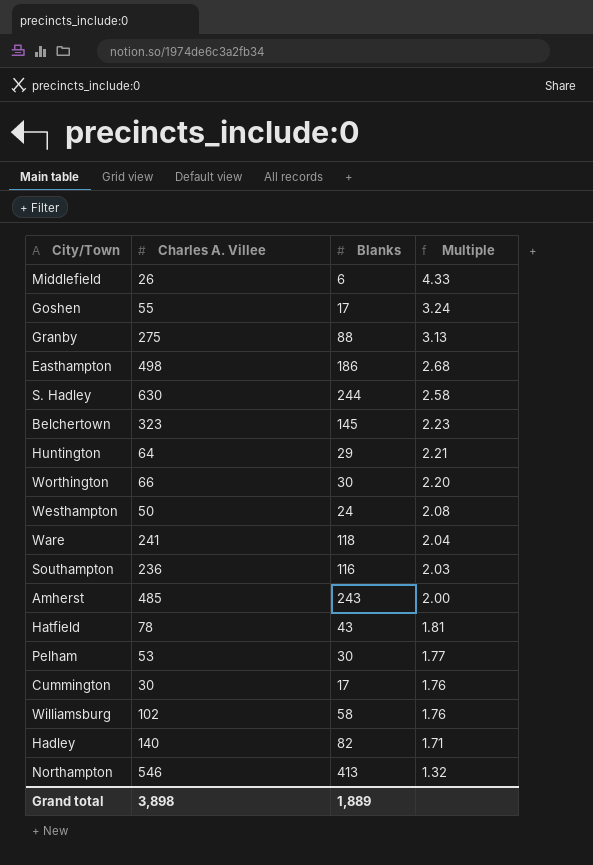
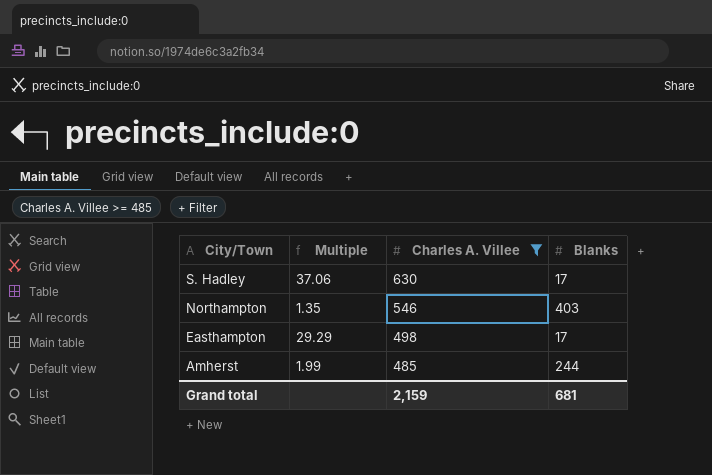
filter: none -> Charles A. Villee >= 485
row order: Multiple descending -> City/Town descending
column Multiple | position: 4 -> 2
S. Hadley | Multiple: 2.58 -> 37.06
S. Hadley | Blanks: 244 -> 17
Northampton | Multiple: 1.32 -> 1.35
Northampton | Blanks: 413 -> 403
Easthampton | Multiple: 2.68 -> 29.29
Easthampton | Blanks: 186 -> 17
Amherst | Multiple: 2.00 -> 1.99
Amherst | Blanks: 243 -> 244
Grand total | Charles A. Villee: 3,898 -> 2,159
Grand total | Blanks: 1,889 -> 681

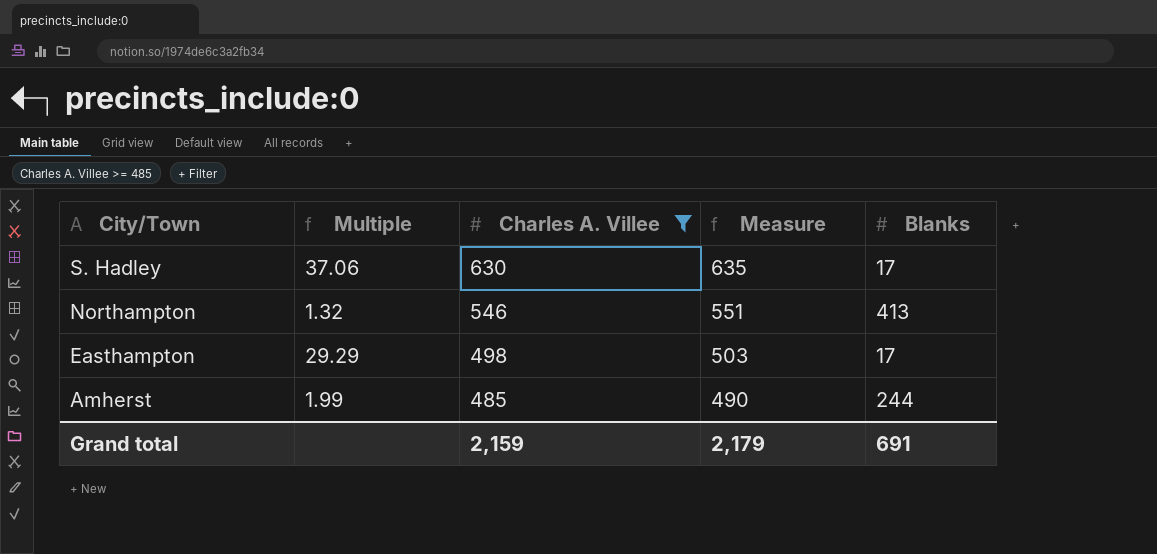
column Measure | formula: none -> [Charles A. Villee] + 5
Northampton | Multiple: 1.35 -> 1.32
Northampton | Blanks: 403 -> 413
Grand total | Blanks: 681 -> 691

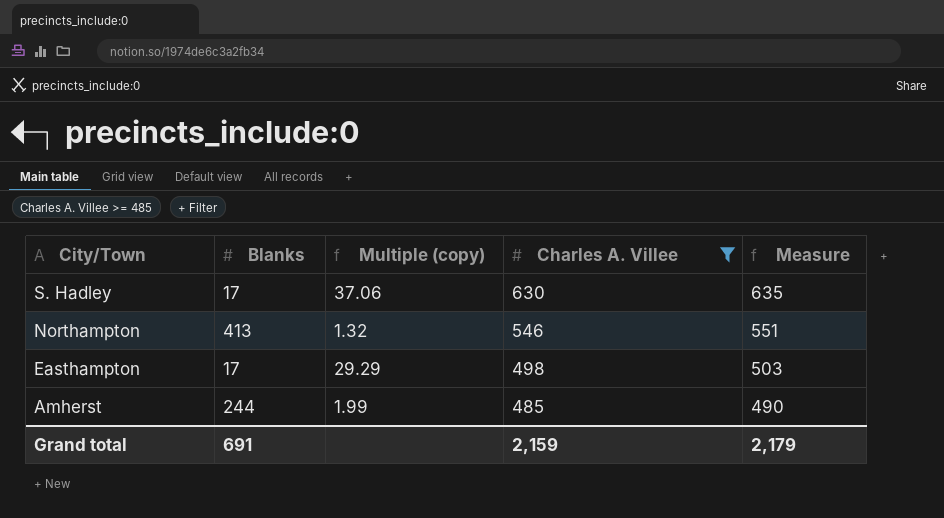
column Blanks | position: 5 -> 2
column name: Multiple -> Multiple (copy)

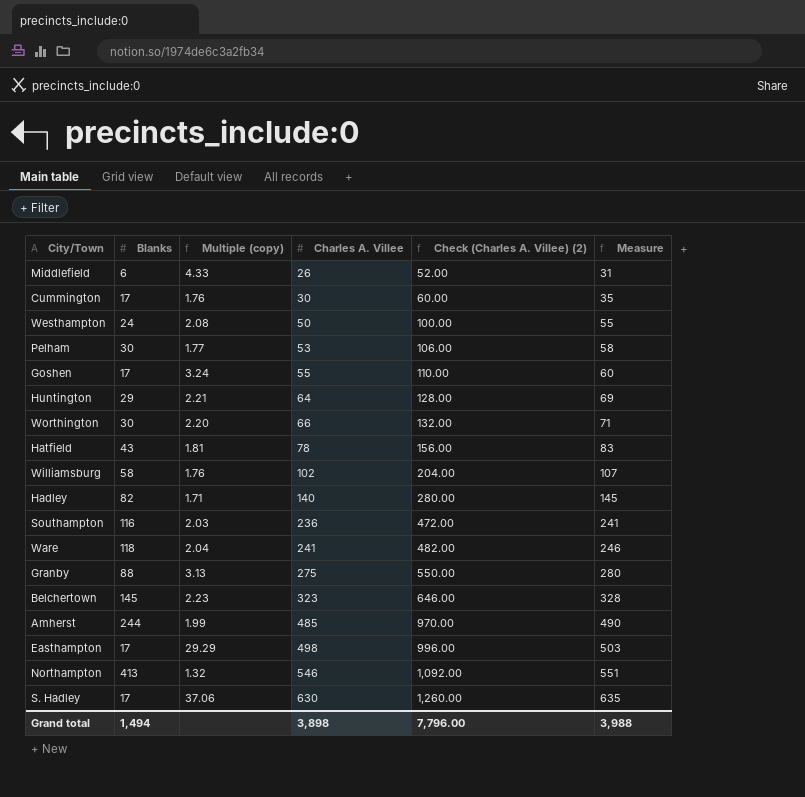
filter: Charles A. Villee >= 485 -> none
row order: City/Town descending -> Charles A. Villee ascending
column Check (Charles A. Villee) (2) | formula: none -> [Charles A. Villee] * 2
Grand total | Blanks: 691 -> 1,494
Grand total | Charles A. Villee: 2,159 -> 3,898
Grand total | Measure: 2,179 -> 3,988

